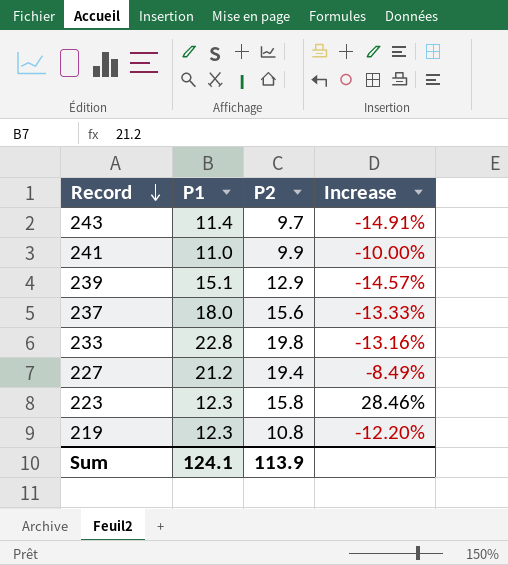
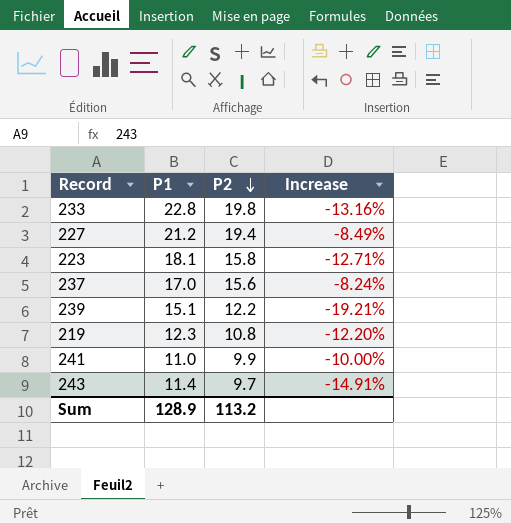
row order: Record descending -> P2 descending
223 | P1: 12.3 -> 18.1
223 | Increase: 28.46% -> -12.71%
237 | P1: 18.0 -> 17.0
237 | Increase: -13.33% -> -8.24%
239 | P2: 12.9 -> 12.2
239 | Increase: -14.57% -> -19.21%
Sum | P1: 124.1 -> 128.9
Sum | P2: 113.9 -> 113.2

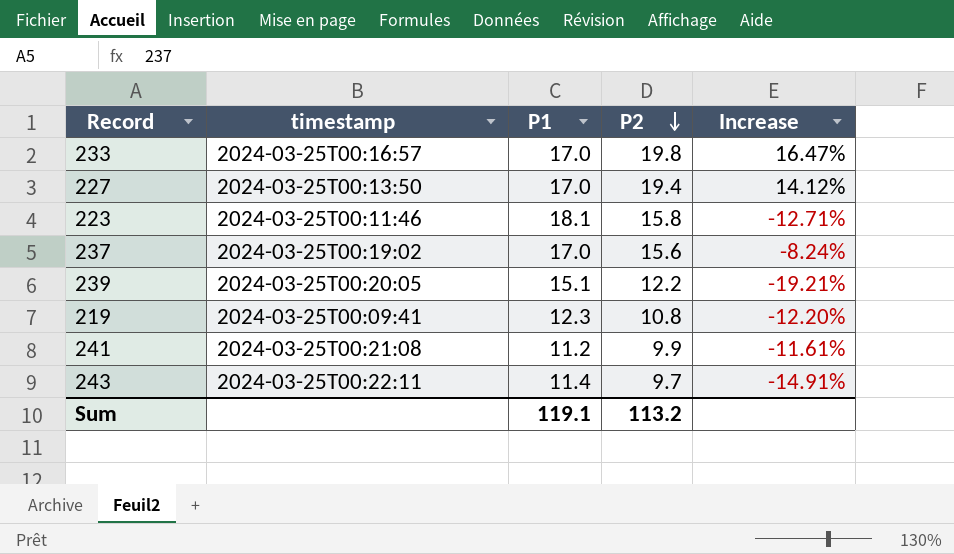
column timestamp | position: none -> 2
233 | P1: 22.8 -> 17.0
233 | Increase: -13.16% -> 16.47%
227 | P1: 21.2 -> 17.0
227 | Increase: -8.49% -> 14.12%
241 | P1: 11.0 -> 11.2
241 | Increase: -10.00% -> -11.61%
Sum | P1: 128.9 -> 119.1

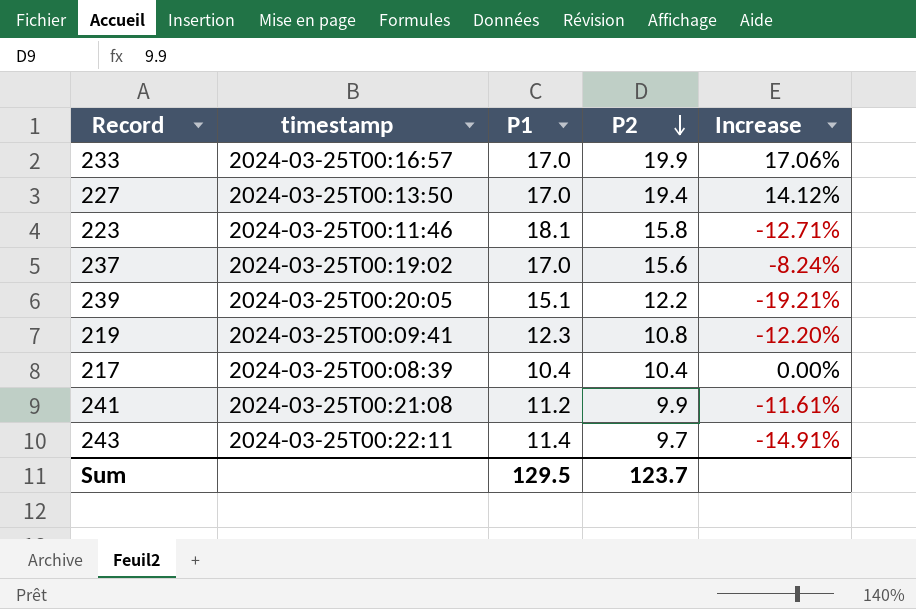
233 | P2: 19.8 -> 19.9
233 | Increase: 16.47% -> 17.06%
row 217: none -> 2024-03-25T00:08:39 | 10.4 | 10.4 | 0.00%
Sum | P1: 119.1 -> 129.5
Sum | P2: 113.2 -> 123.7

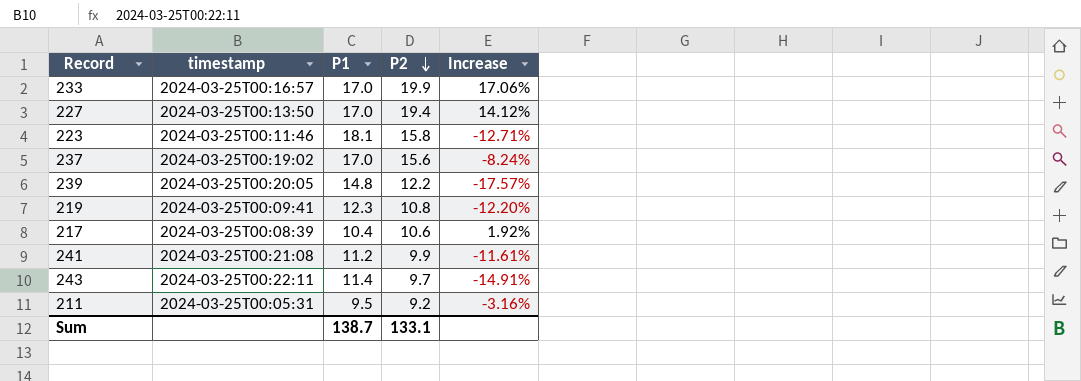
239 | P1: 15.1 -> 14.8
239 | Increase: -19.21% -> -17.57%
217 | P2: 10.4 -> 10.6
217 | Increase: 0.00% -> 1.92%
row 211: none -> 2024-03-25T00:05:31 | 9.5 | 9.2 | -3.16%
Sum | P1: 129.5 -> 138.7
Sum | P2: 123.7 -> 133.1

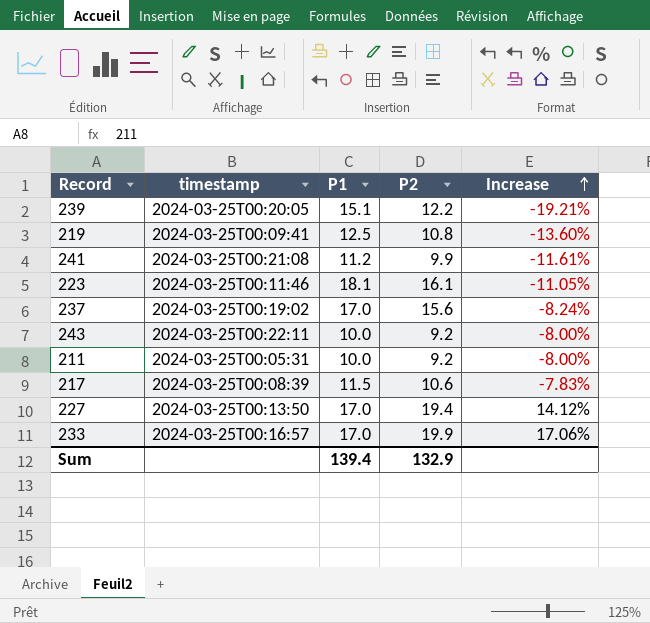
row order: P2 descending -> Increase ascending
239 | P1: 14.8 -> 15.1
239 | Increase: -17.57% -> -19.21%
219 | P1: 12.3 -> 12.5
219 | Increase: -12.20% -> -13.60%
223 | P2: 15.8 -> 16.1
223 | Increase: -12.71% -> -11.05%
243 | P1: 11.4 -> 10.0
243 | P2: 9.7 -> 9.2
243 | Increase: -14.91% -> -8.00%
211 | P1: 9.5 -> 10.0
211 | Increase: -3.16% -> -8.00%
217 | P1: 10.4 -> 11.5
217 | Increase: 1.92% -> -7.83%
Sum | P1: 138.7 -> 139.4
Sum | P2: 133.1 -> 132.9

